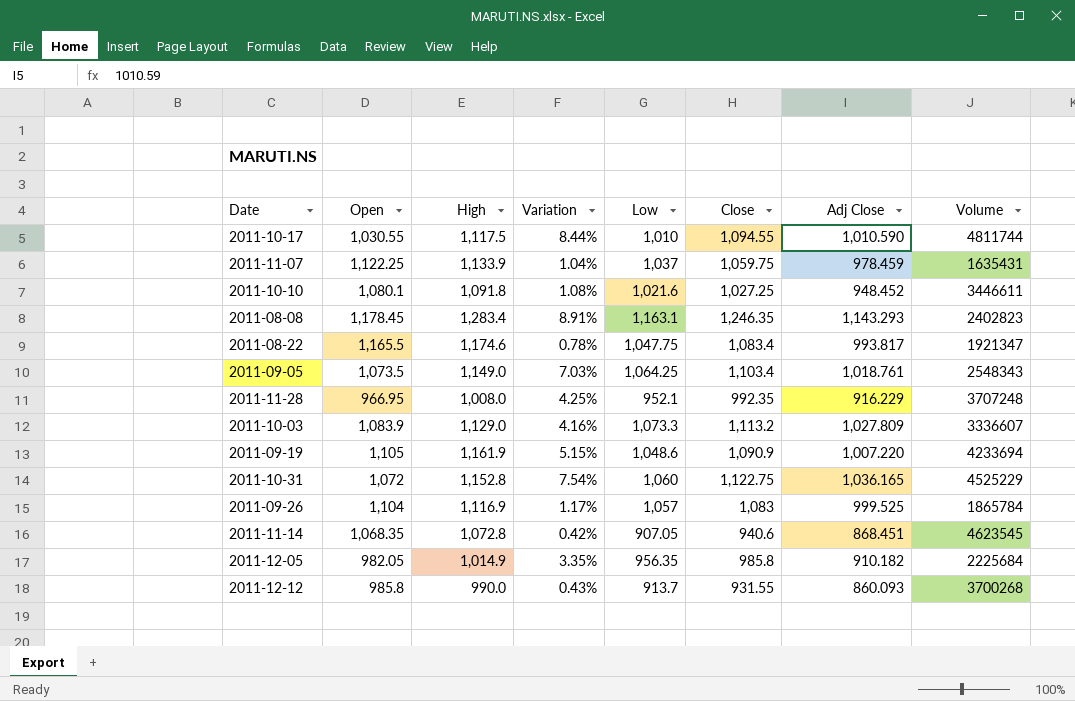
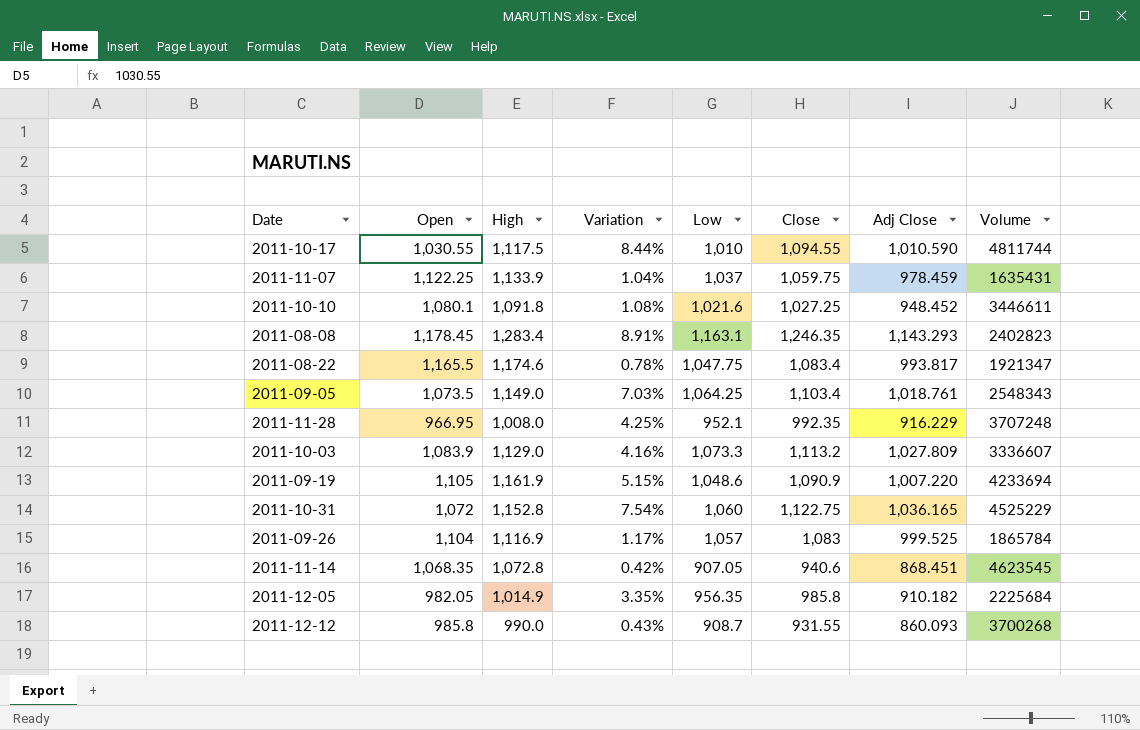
2011-12-12 | Low: 913.7 -> 908.7

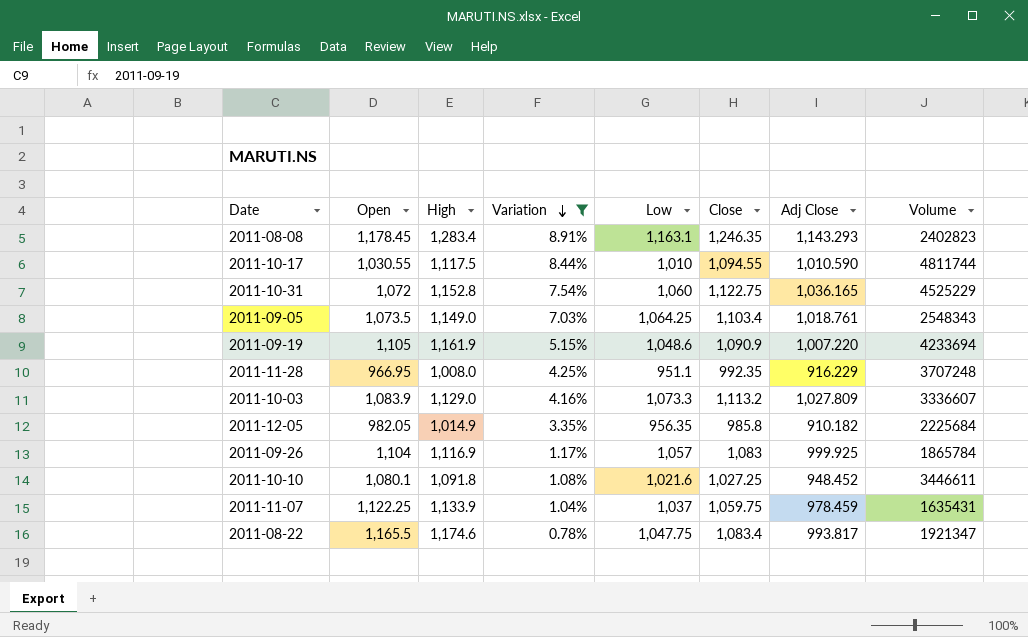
filter: none -> Variation >= 0.78%
row order: none -> Variation descending
2011-11-28 | Low: 952.1 -> 951.1
2011-09-26 | Adj Close: 999.525 -> 999.925

